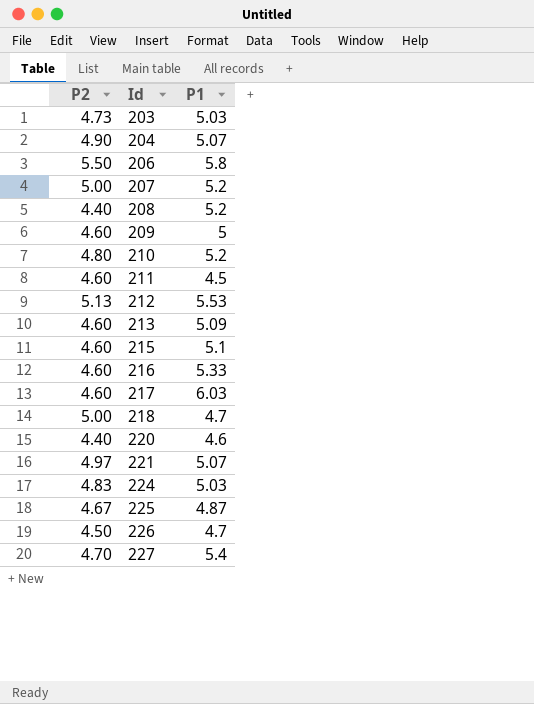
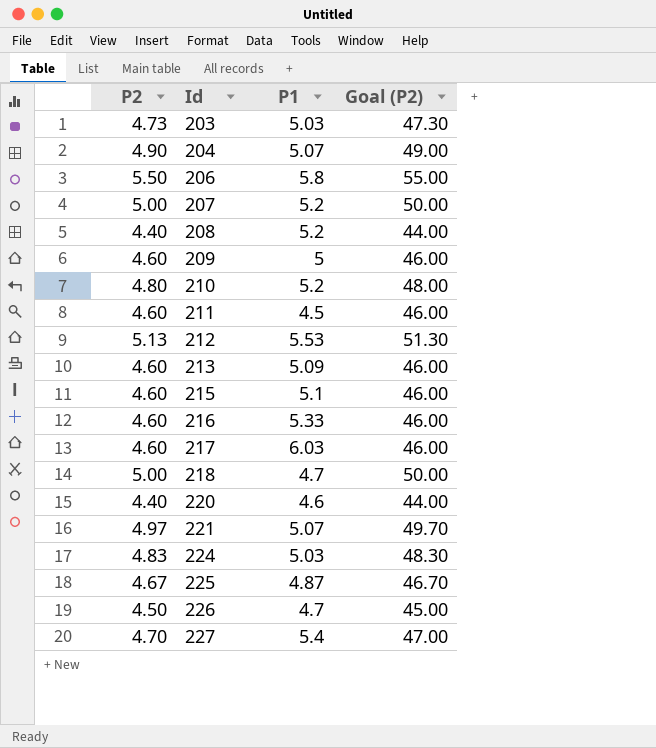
column Goal (P2) | formula: none -> [P2] * 10

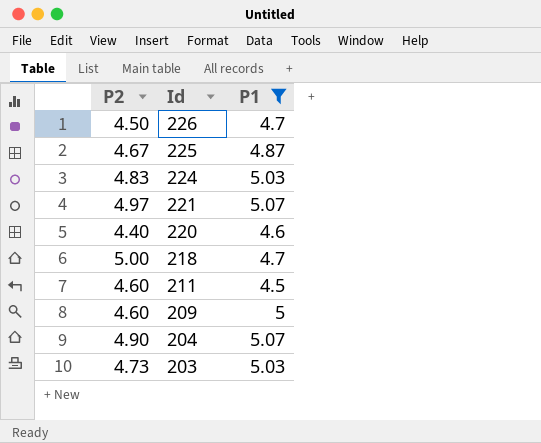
filter: none -> P1 <= 5.07
row order: Id ascending -> Id descending
column Goal (P2) | formula: [P2] * 10 -> none

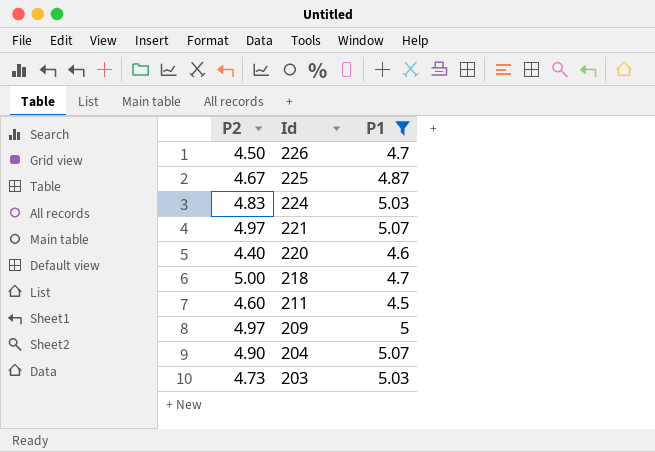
209 | P2: 4.60 -> 4.97

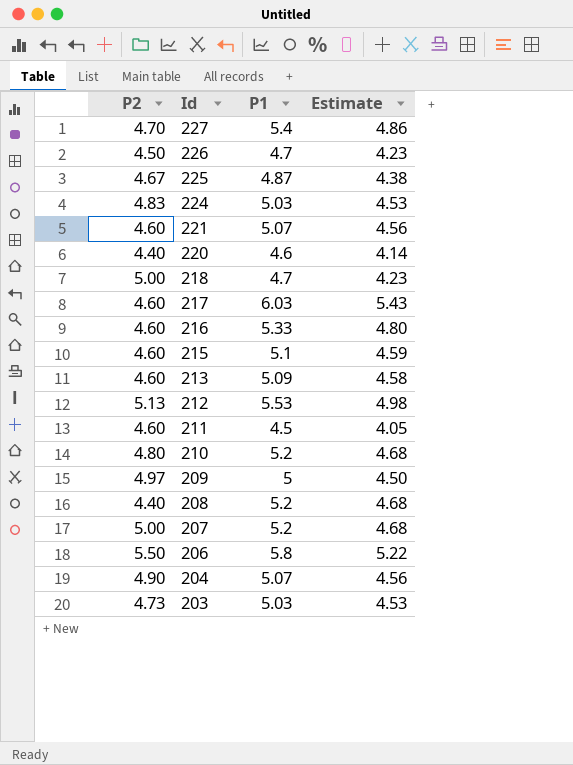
filter: P1 <= 5.07 -> none
column Estimate | formula: none -> [P1] * 0.9
221 | P2: 4.97 -> 4.60

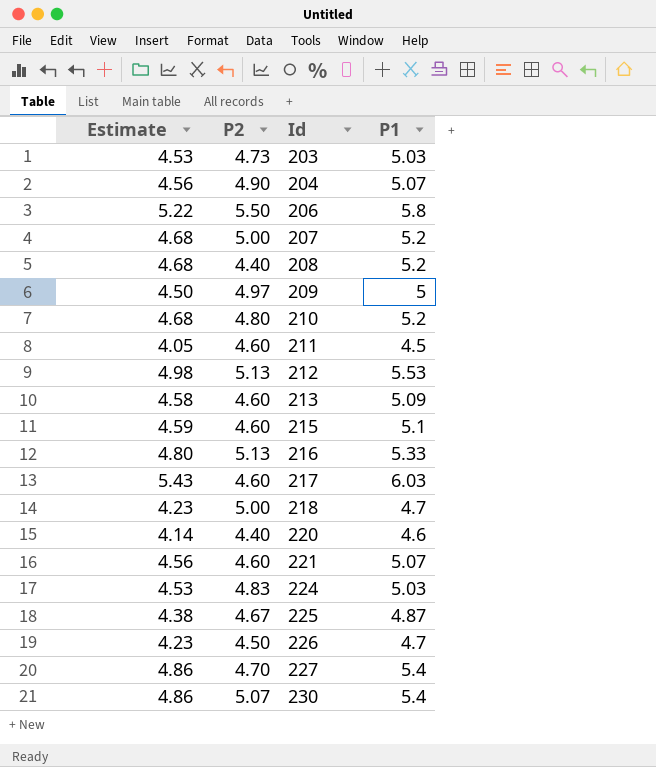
row order: Id descending -> Id ascending
column Estimate | position: 4 -> 1
216 | P2: 4.60 -> 5.13
row 230: none -> 4.86 | 5.07 | 5.4

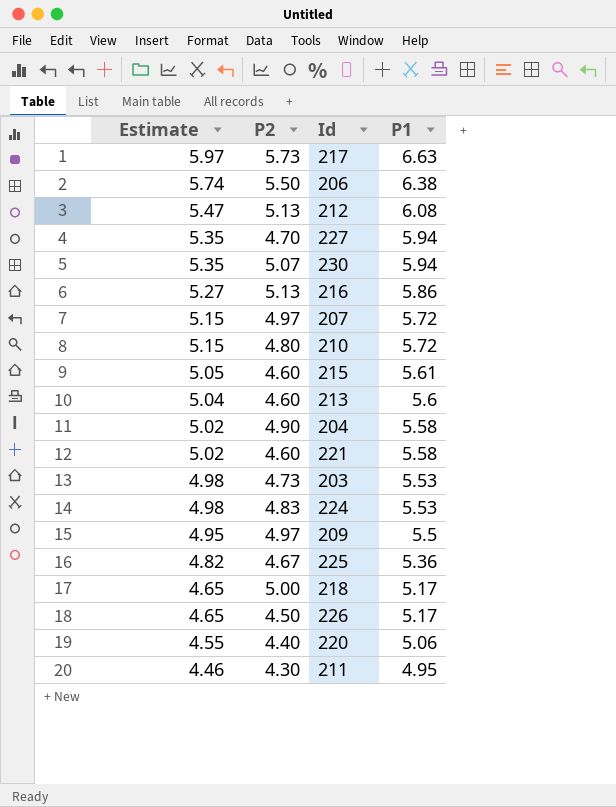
row order: Id ascending -> Estimate descending
row 208: 4.68 | 4.40 | 5.2 -> none
217 | Estimate: 5.43 -> 5.97
217 | P2: 4.60 -> 5.73
217 | P1: 6.03 -> 6.63
206 | Estimate: 5.22 -> 5.74
206 | P1: 5.8 -> 6.38
212 | Estimate: 4.98 -> 5.47
212 | P1: 5.53 -> 6.08
227 | Estimate: 4.86 -> 5.35
227 | P1: 5.4 -> 5.94
230 | Estimate: 4.86 -> 5.35
230 | P1: 5.4 -> 5.94
216 | Estimate: 4.80 -> 5.27
216 | P1: 5.33 -> 5.86
207 | Estimate: 4.68 -> 5.15
207 | P2: 5.00 -> 4.97
207 | P1: 5.2 -> 5.72
210 | Estimate: 4.68 -> 5.15
210 | P1: 5.2 -> 5.72
215 | Estimate: 4.59 -> 5.05
215 | P1: 5.1 -> 5.61
213 | Estimate: 4.58 -> 5.04
213 | P1: 5.09 -> 5.6
204 | Estimate: 4.56 -> 5.02
204 | P1: 5.07 -> 5.58
221 | Estimate: 4.56 -> 5.02
221 | P1: 5.07 -> 5.58
203 | Estimate: 4.53 -> 4.98
203 | P1: 5.03 -> 5.53
224 | Estimate: 4.53 -> 4.98
224 | P1: 5.03 -> 5.53
209 | Estimate: 4.50 -> 4.95
209 | P1: 5 -> 5.5
225 | Estimate: 4.38 -> 4.82
225 | P1: 4.87 -> 5.36
218 | Estimate: 4.23 -> 4.65
218 | P1: 4.7 -> 5.17
226 | Estimate: 4.23 -> 4.65
226 | P1: 4.7 -> 5.17
220 | Estimate: 4.14 -> 4.55
220 | P1: 4.6 -> 5.06
211 | Estimate: 4.05 -> 4.46
211 | P2: 4.60 -> 4.30
211 | P1: 4.5 -> 4.95

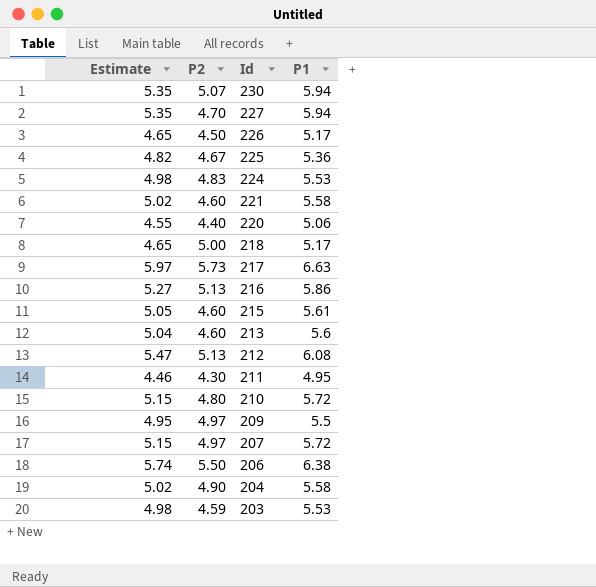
row order: Estimate descending -> Id descending
203 | P2: 4.73 -> 4.59

